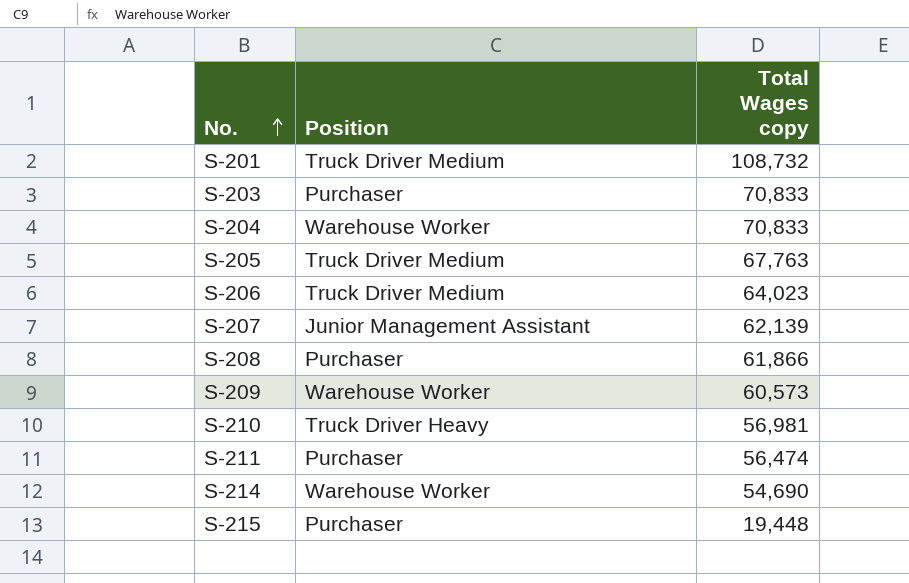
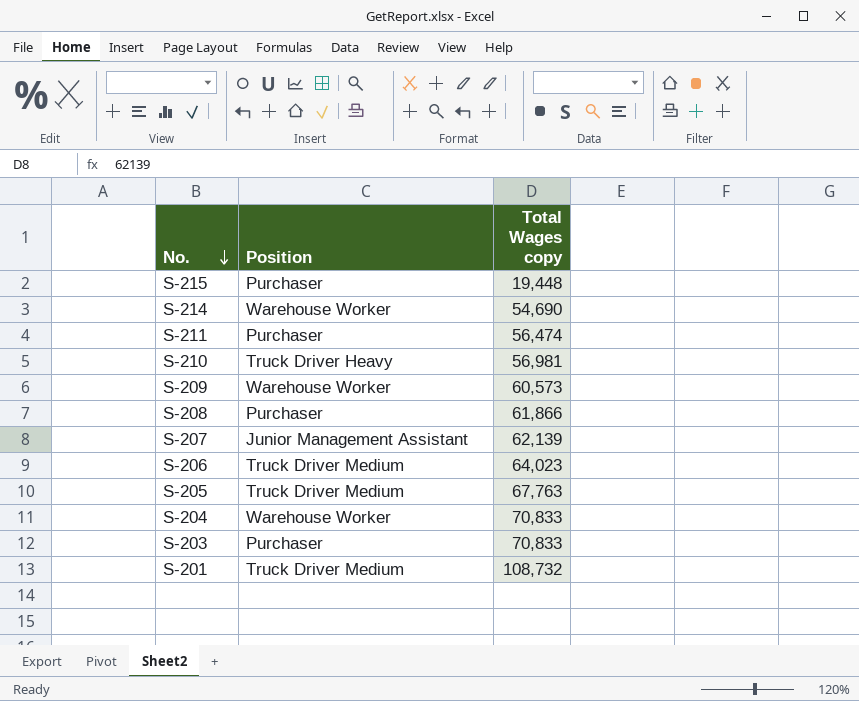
row order: No. ascending -> No. descending

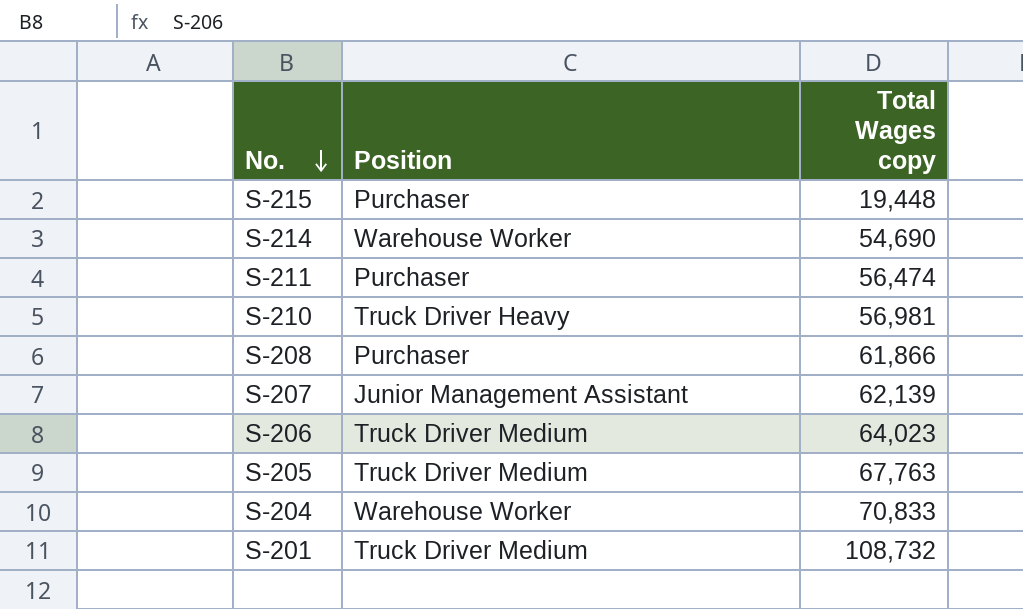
row S-209: Warehouse Worker | 60,573 -> none
row S-203: Purchaser | 70,833 -> none

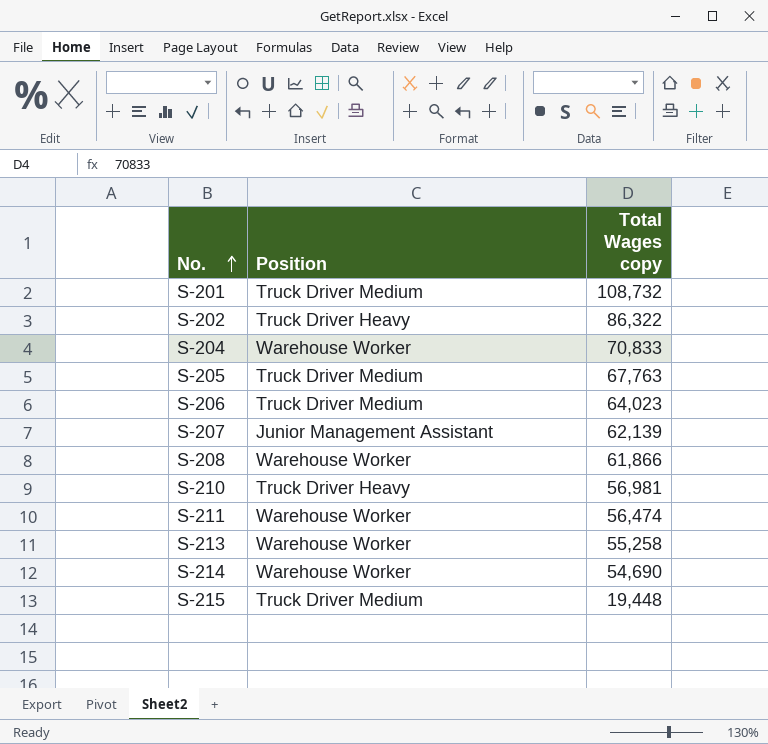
row order: No. descending -> No. ascending
row S-202: none -> Truck Driver Heavy | 86,322
S-208 | Position: Purchaser -> Warehouse Worker
S-211 | Position: Purchaser -> Warehouse Worker
row S-213: none -> Warehouse Worker | 55,258
S-215 | Position: Purchaser -> Truck Driver Medium

